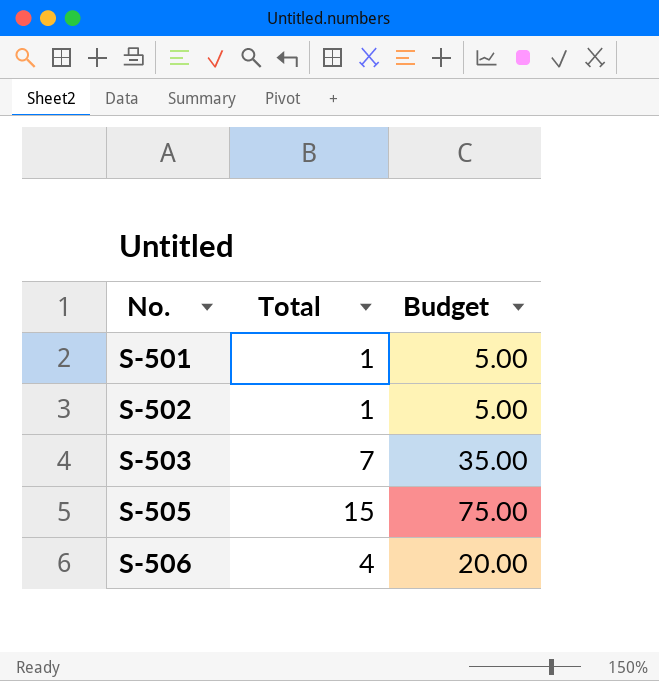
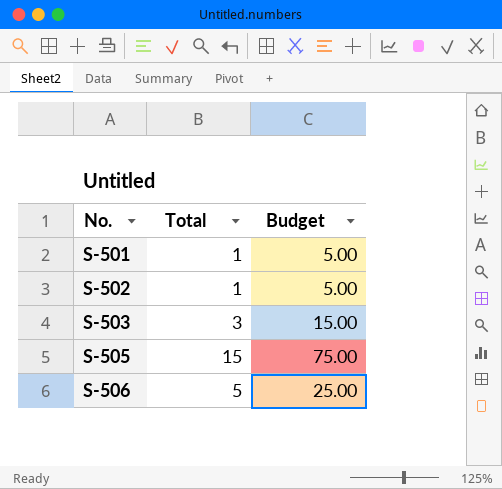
S-503 | Total: 7 -> 3
S-503 | Budget: 35.00 -> 15.00
S-506 | Total: 4 -> 5
S-506 | Budget: 20.00 -> 25.00

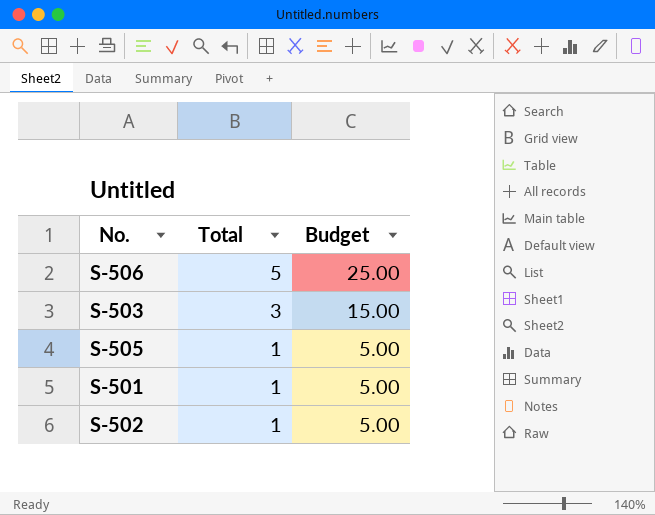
row order: No. ascending -> Total descending
S-505 | Total: 15 -> 1
S-505 | Budget: 75.00 -> 5.00

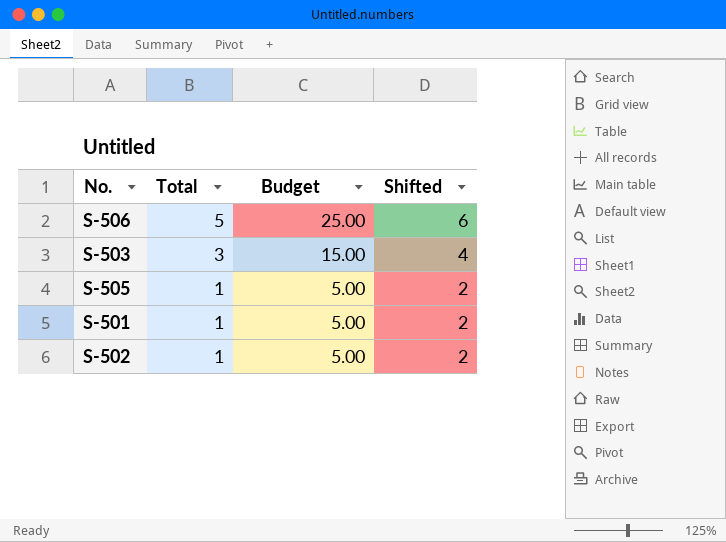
column Shifted | formula: none -> [Total] + 1

